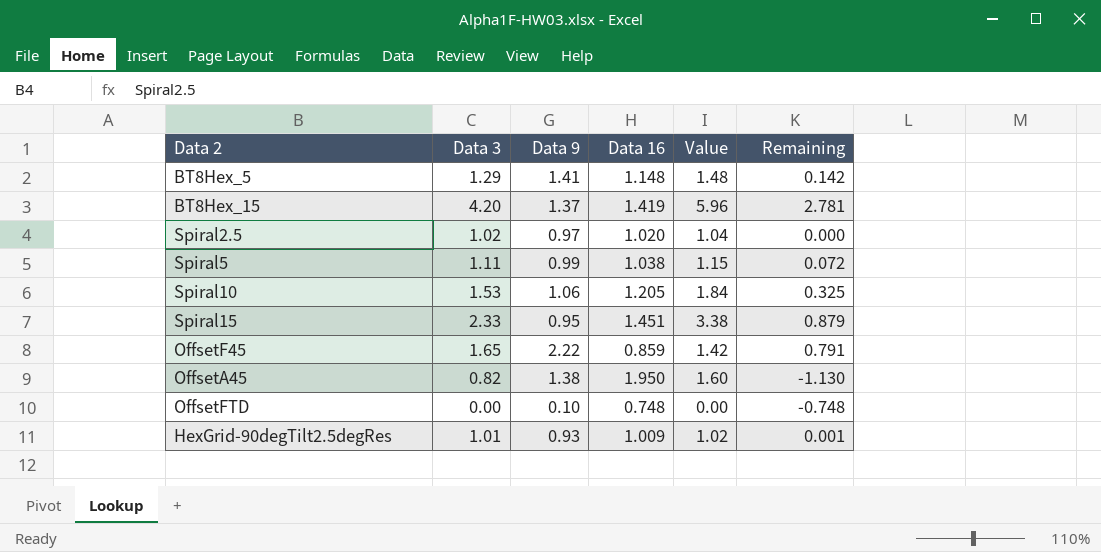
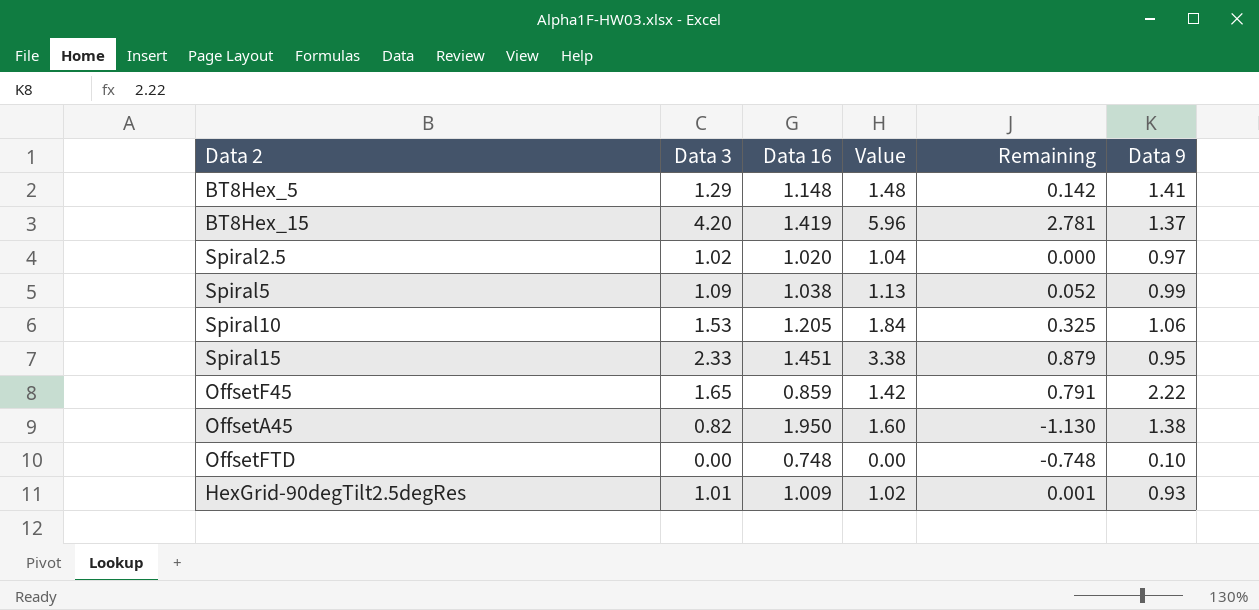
column Data 9 | position: 3 -> 6
Spiral5 | Data 3: 1.11 -> 1.09
Spiral5 | Value: 1.15 -> 1.13
Spiral5 | Remaining: 0.072 -> 0.052

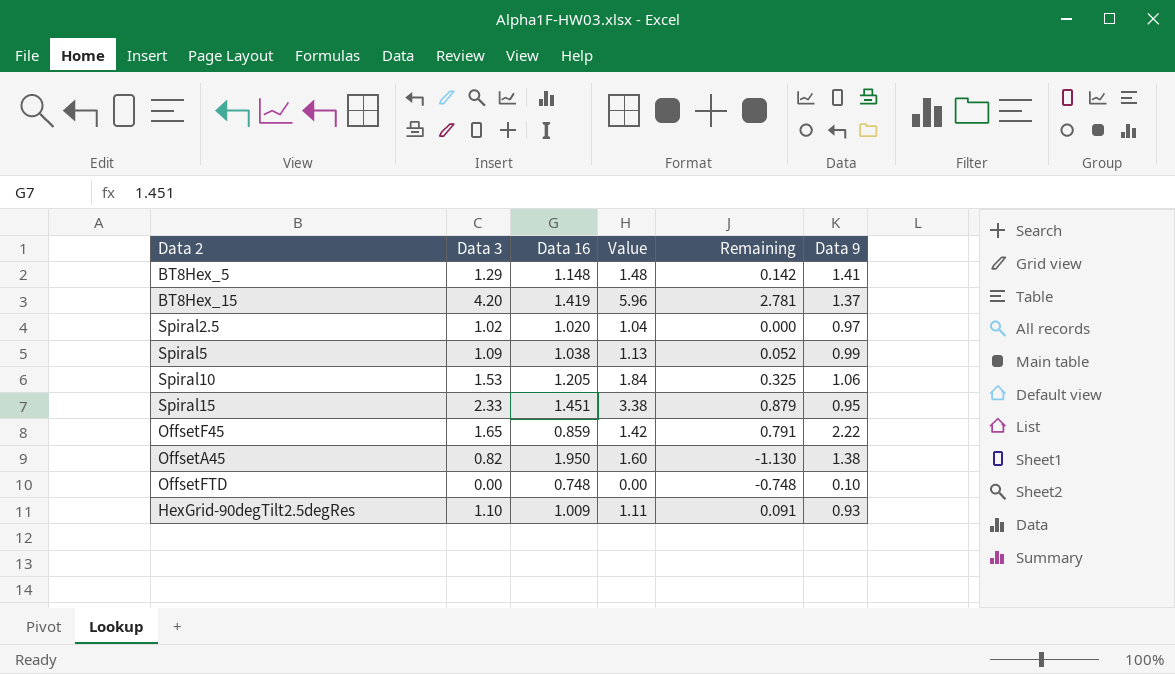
HexGrid-90degTilt2.5degRes | Data 3: 1.01 -> 1.10
HexGrid-90degTilt2.5degRes | Value: 1.02 -> 1.11
HexGrid-90degTilt2.5degRes | Remaining: 0.001 -> 0.091

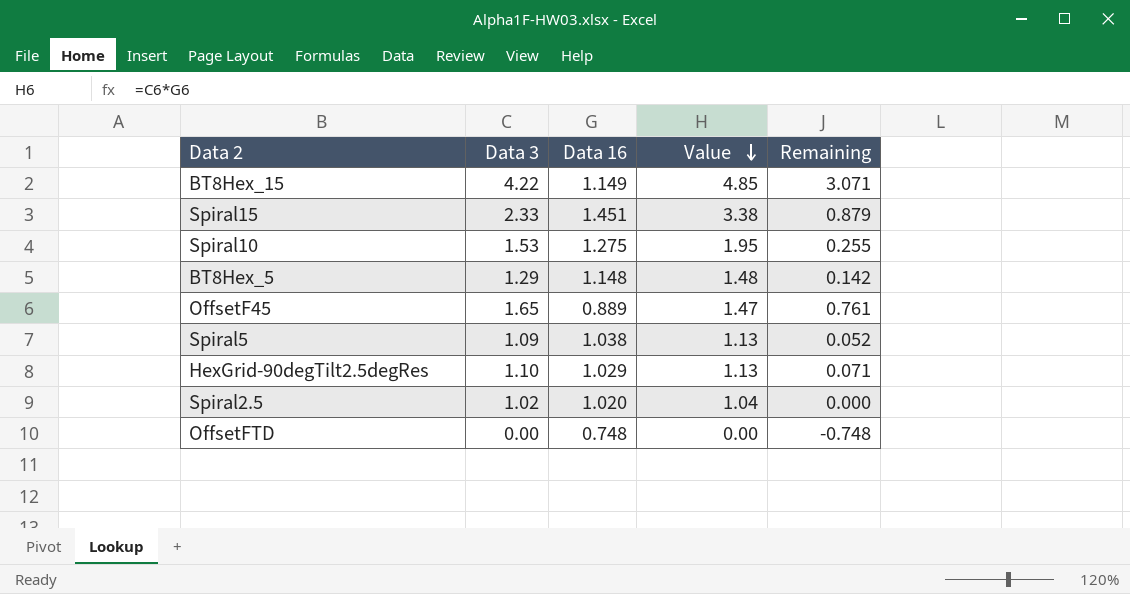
row order: none -> Value descending
column Data 9 | position: 6 -> none
row OffsetA45: 0.82 | 1.950 | 1.60 | -1.130 | 1.38 -> none
BT8Hex_15 | Data 3: 4.20 -> 4.22
BT8Hex_15 | Data 16: 1.419 -> 1.149
BT8Hex_15 | Value: 5.96 -> 4.85
BT8Hex_15 | Remaining: 2.781 -> 3.071
Spiral10 | Data 16: 1.205 -> 1.275
Spiral10 | Value: 1.84 -> 1.95
Spiral10 | Remaining: 0.325 -> 0.255
OffsetF45 | Data 16: 0.859 -> 0.889
OffsetF45 | Value: 1.42 -> 1.47
OffsetF45 | Remaining: 0.791 -> 0.761
HexGrid-90degTilt2.5degRes | Data 16: 1.009 -> 1.029
HexGrid-90degTilt2.5degRes | Value: 1.11 -> 1.13
HexGrid-90degTilt2.5degRes | Remaining: 0.091 -> 0.071

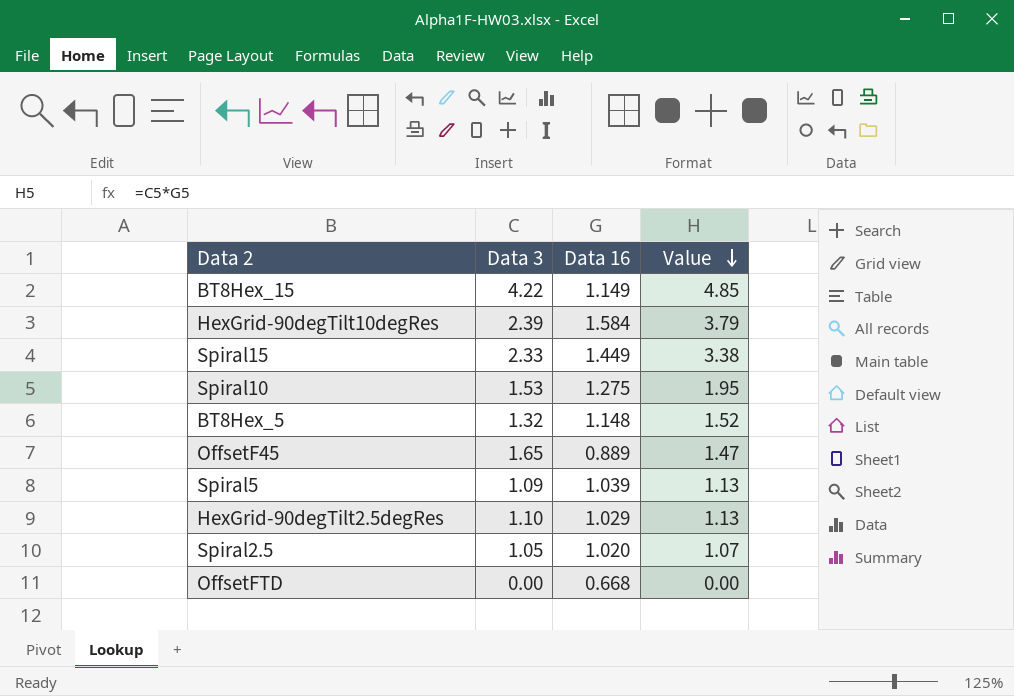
column Remaining | formula: [Data 3] - [Data 16] -> none
row HexGrid-90degTilt10degRes: none -> 2.39 | 1.584 | 3.79
Spiral15 | Data 16: 1.451 -> 1.449
BT8Hex_5 | Data 3: 1.29 -> 1.32
BT8Hex_5 | Value: 1.48 -> 1.52
Spiral5 | Data 16: 1.038 -> 1.039
Spiral2.5 | Data 3: 1.02 -> 1.05
Spiral2.5 | Value: 1.04 -> 1.07
OffsetFTD | Data 16: 0.748 -> 0.668

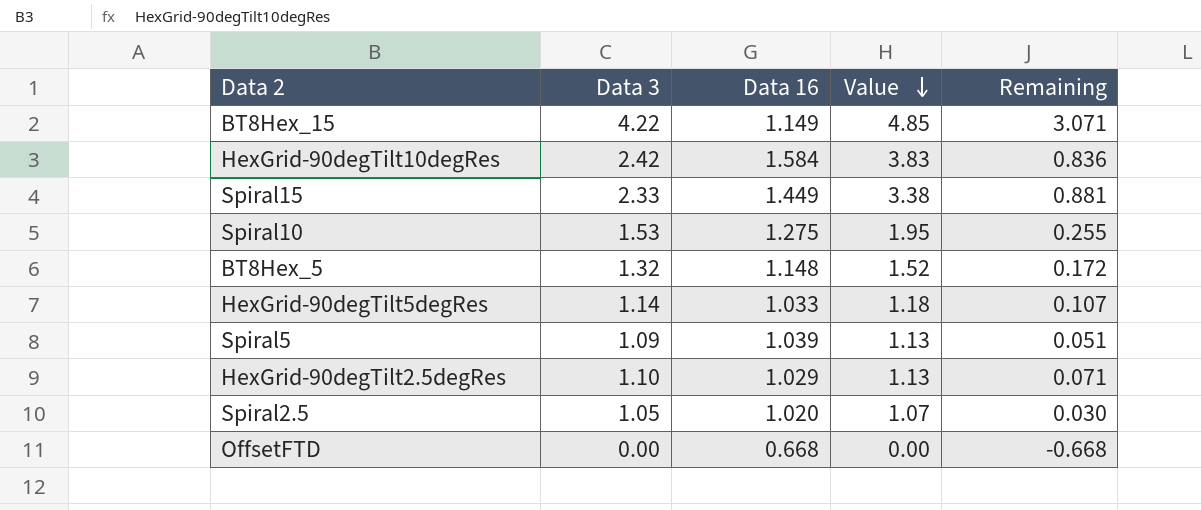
column Remaining | formula: none -> [Data 3] - [Data 16]
row OffsetF45: 1.65 | 0.889 | 1.47 -> none
HexGrid-90degTilt10degRes | Data 3: 2.39 -> 2.42
HexGrid-90degTilt10degRes | Value: 3.79 -> 3.83
row HexGrid-90degTilt5degRes: none -> 1.14 | 1.033 | 1.18 | 0.107

